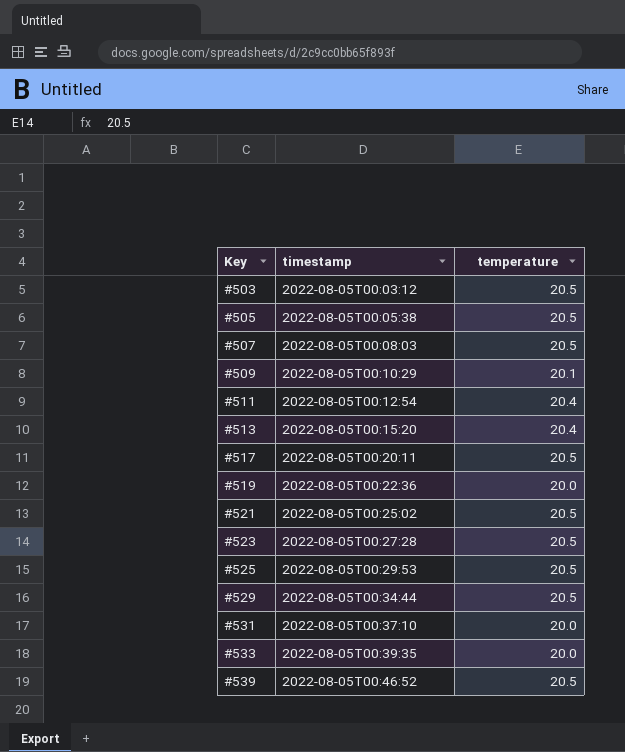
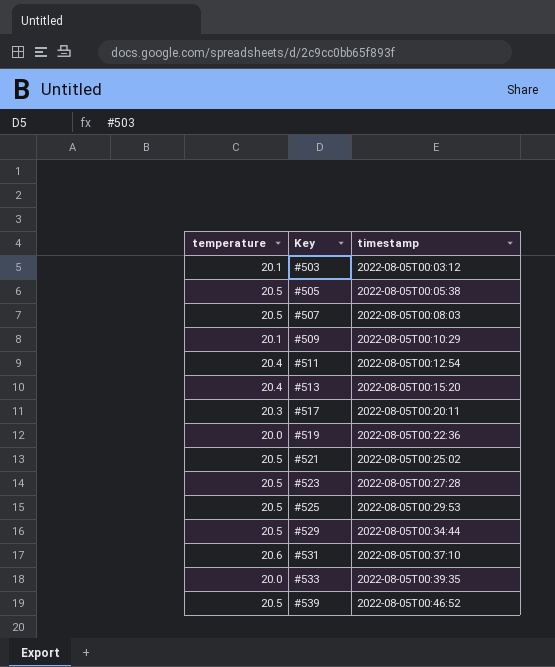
column temperature | position: 3 -> 1
#503 | temperature: 20.5 -> 20.1
#517 | temperature: 20.5 -> 20.3
#531 | temperature: 20.0 -> 20.6

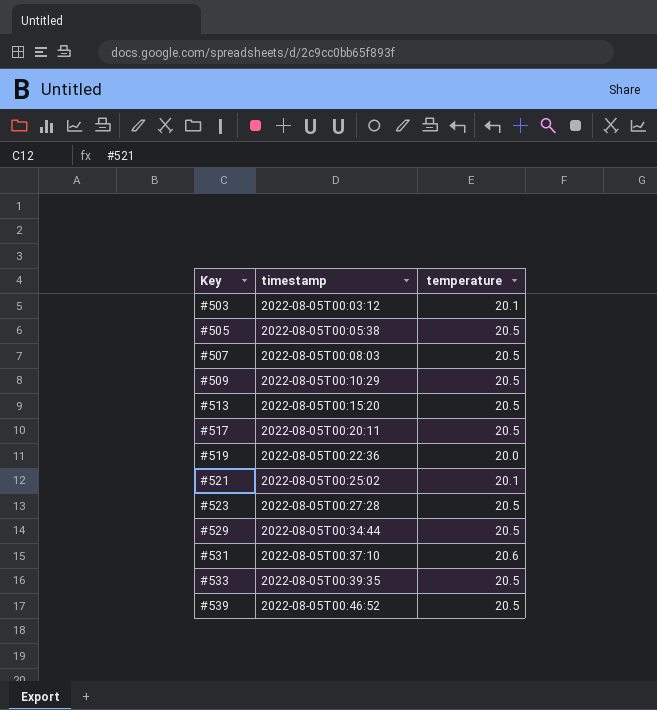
column temperature | position: 1 -> 3
row #511: 20.4 | 2022-08-05T00:12:54 -> none
row #525: 20.5 | 2022-08-05T00:29:53 -> none
#509 | temperature: 20.1 -> 20.5
#513 | temperature: 20.4 -> 20.5
#517 | temperature: 20.3 -> 20.5
#521 | temperature: 20.5 -> 20.1
#533 | temperature: 20.0 -> 20.5

